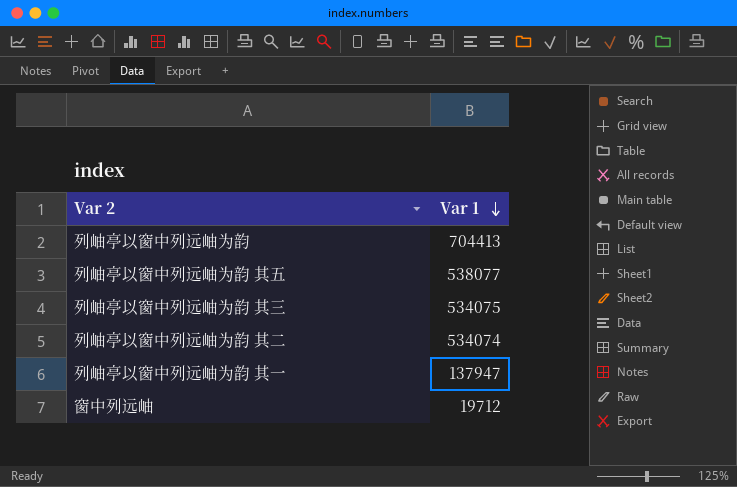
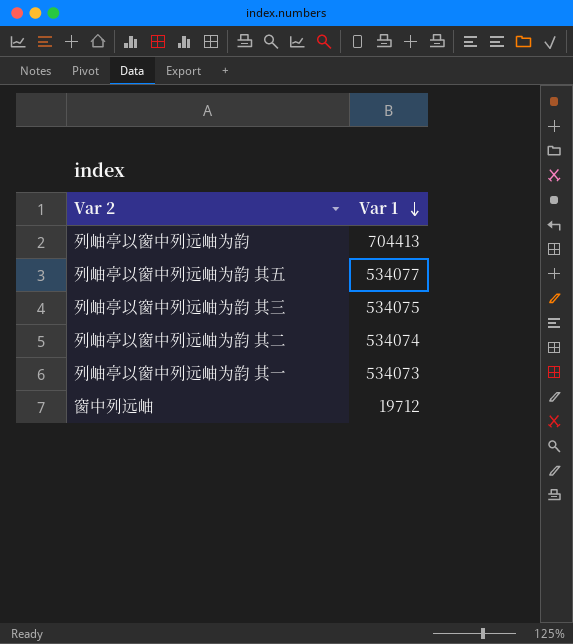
列岫亭以窗中列远岫为韵 其五 | Var 1: 538077 -> 534077
列岫亭以窗中列远岫为韵 其一 | Var 1: 137947 -> 534073

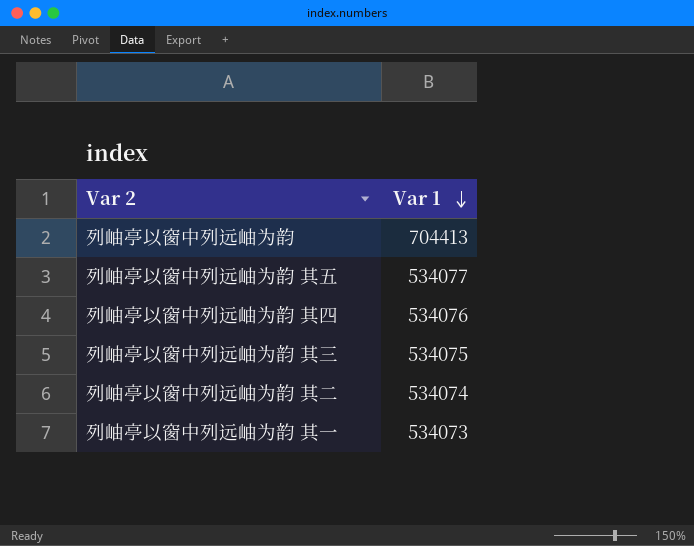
row 窗中列远岫: 19712 -> none
row 列岫亭以窗中列远岫为韵 其四: none -> 534076

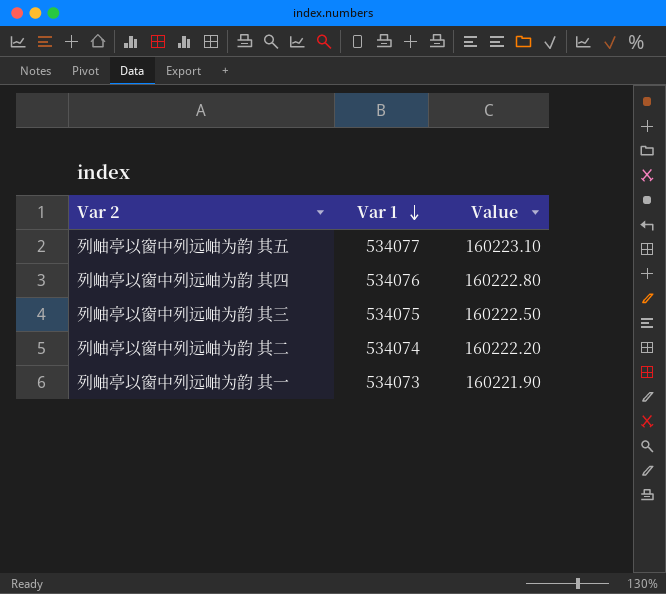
column Value | formula: none -> [Var 1] * 0.3
row 列岫亭以窗中列远岫为韵: 704413 -> none

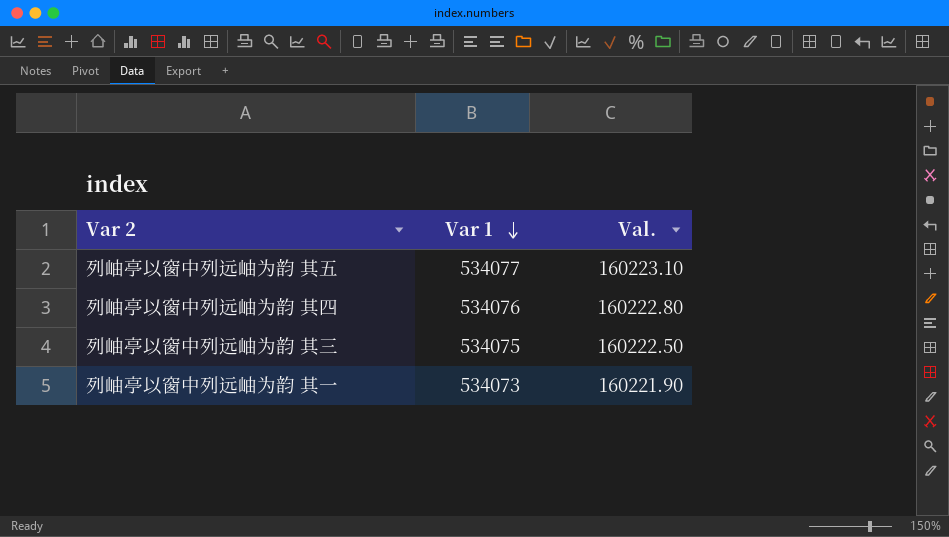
column name: Value -> Val.
row 列岫亭以窗中列远岫为韵 其二: 534074 | 160222.20 -> none

